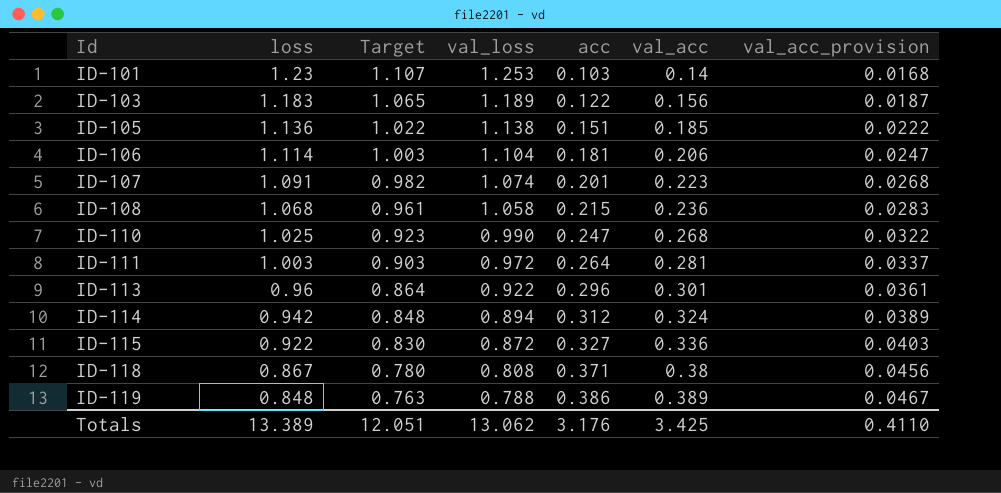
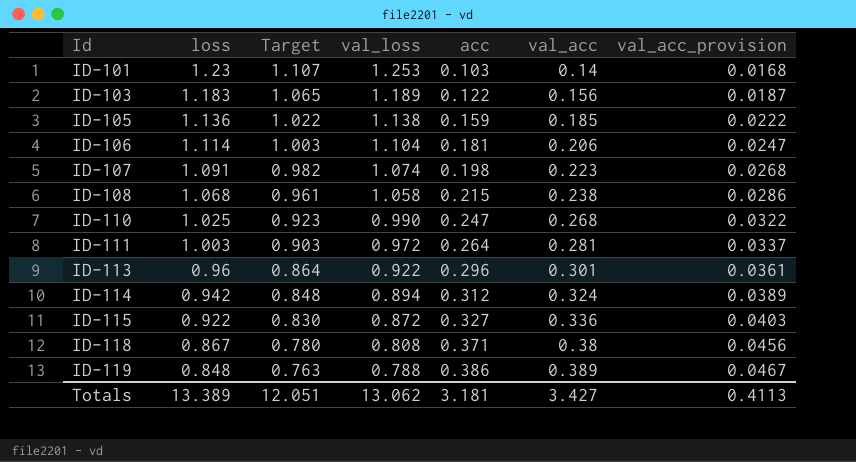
ID-105 | acc: 0.151 -> 0.159
ID-107 | acc: 0.201 -> 0.198
ID-108 | val_acc: 0.236 -> 0.238
ID-108 | val_acc_provision: 0.0283 -> 0.0286
Totals | acc: 3.176 -> 3.181
Totals | val_acc: 3.425 -> 3.427
Totals | val_acc_provision: 0.4110 -> 0.4113

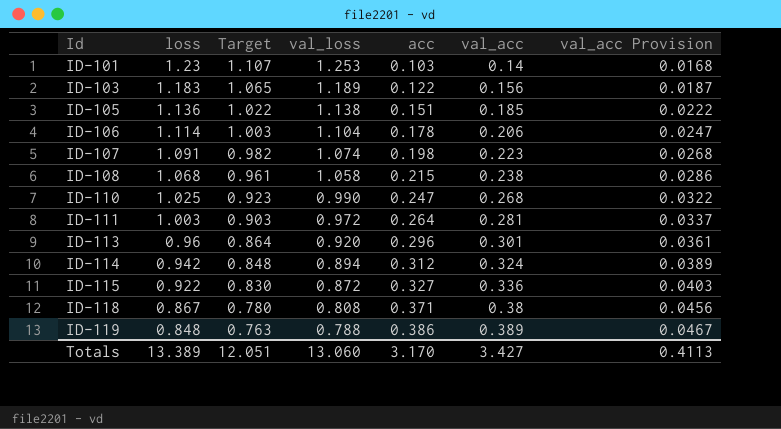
column name: val_acc_provision -> val_acc Provision
ID-105 | acc: 0.159 -> 0.151
ID-106 | acc: 0.181 -> 0.178
ID-113 | val_loss: 0.922 -> 0.920
Totals | val_loss: 13.062 -> 13.060
Totals | acc: 3.181 -> 3.170

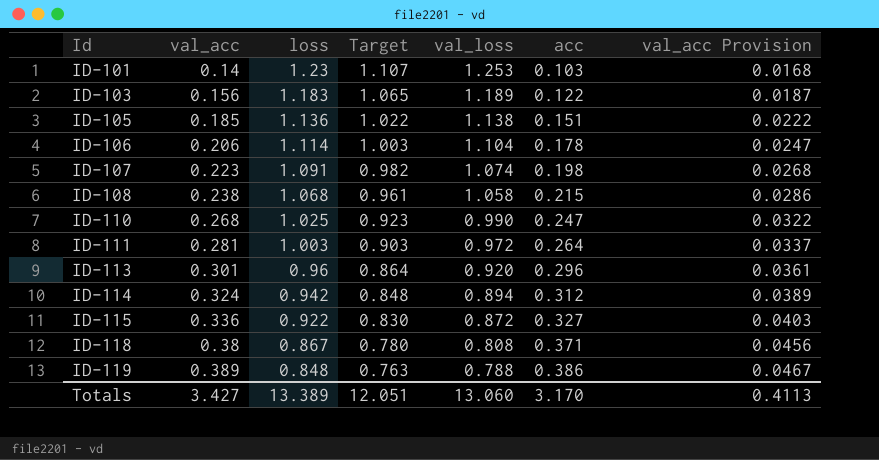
column val_acc | position: 6 -> 2

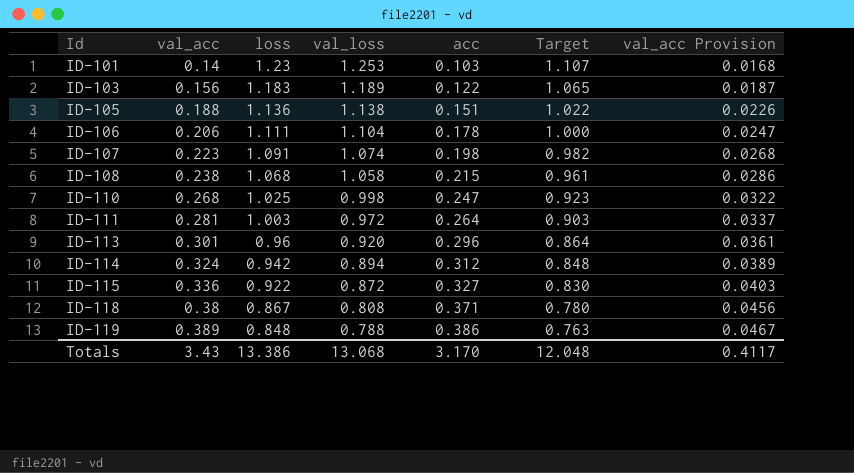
column Target | position: 4 -> 6
ID-105 | val_acc: 0.185 -> 0.188
ID-105 | val_acc Provision: 0.0222 -> 0.0226
ID-106 | loss: 1.114 -> 1.111
ID-106 | Target: 1.003 -> 1.000
ID-110 | val_loss: 0.990 -> 0.998
Totals | val_acc: 3.427 -> 3.43
Totals | loss: 13.389 -> 13.386
Totals | val_loss: 13.060 -> 13.068
Totals | Target: 12.051 -> 12.048
Totals | val_acc Provision: 0.4113 -> 0.4117

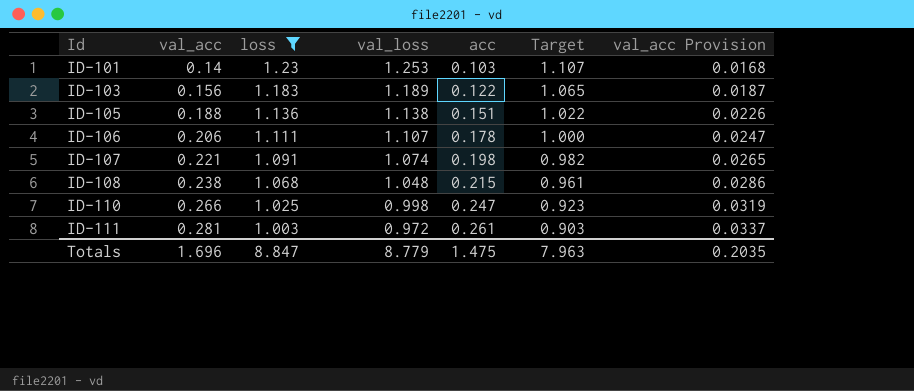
filter: none -> loss >= 1.003
ID-106 | val_loss: 1.104 -> 1.107
ID-107 | val_acc: 0.223 -> 0.221
ID-107 | val_acc Provision: 0.0268 -> 0.0265
ID-108 | val_loss: 1.058 -> 1.048
ID-110 | val_acc: 0.268 -> 0.266
ID-110 | val_acc Provision: 0.0322 -> 0.0319
ID-111 | acc: 0.264 -> 0.261
Totals | val_acc: 3.43 -> 1.696
Totals | loss: 13.386 -> 8.847
Totals | val_loss: 13.068 -> 8.779
Totals | acc: 3.170 -> 1.475
Totals | Target: 12.048 -> 7.963
Totals | val_acc Provision: 0.4117 -> 0.2035

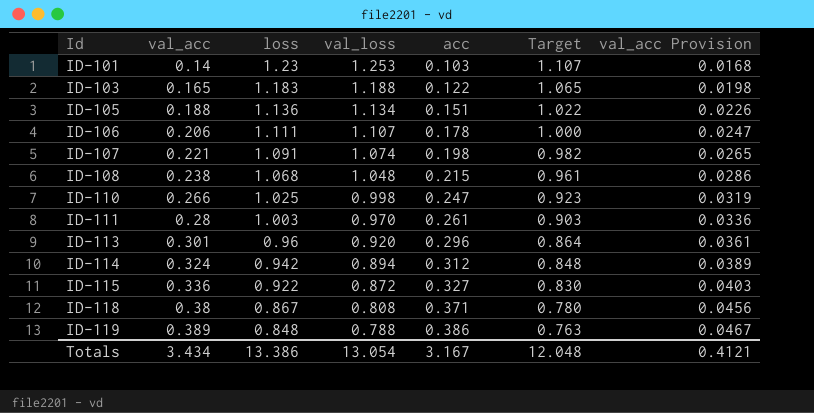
filter: loss >= 1.003 -> none
ID-103 | val_acc: 0.156 -> 0.165
ID-103 | val_loss: 1.189 -> 1.188
ID-103 | val_acc Provision: 0.0187 -> 0.0198
ID-105 | val_loss: 1.138 -> 1.134
ID-111 | val_acc: 0.281 -> 0.28
ID-111 | val_loss: 0.972 -> 0.970
ID-111 | val_acc Provision: 0.0337 -> 0.0336
Totals | val_acc: 1.696 -> 3.434
Totals | loss: 8.847 -> 13.386
Totals | val_loss: 8.779 -> 13.054
Totals | acc: 1.475 -> 3.167
Totals | Target: 7.963 -> 12.048
Totals | val_acc Provision: 0.2035 -> 0.4121

